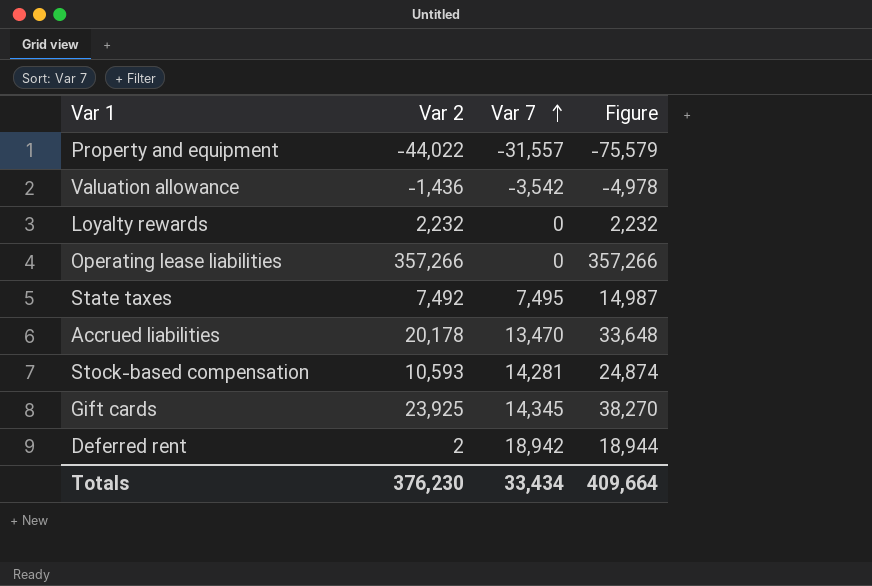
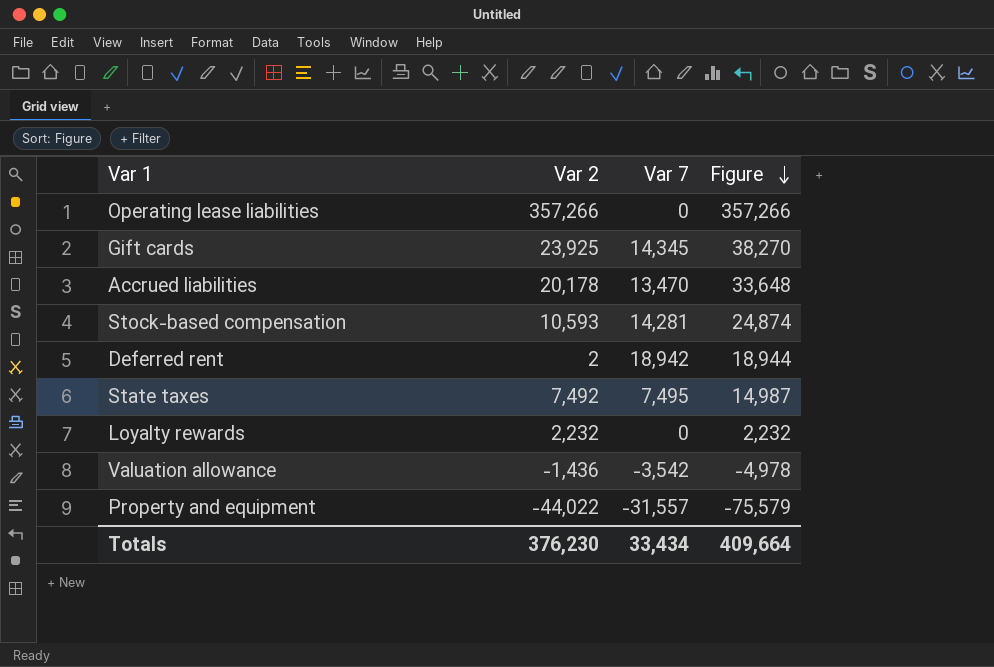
row order: Var 7 ascending -> Figure descending

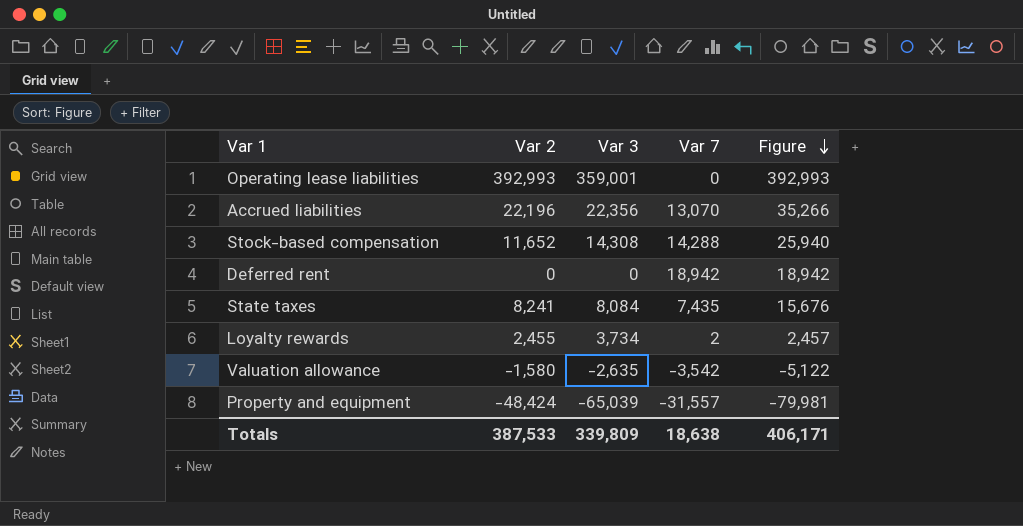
column Var 3 | position: none -> 3
row Gift cards: 23,925 | 14,345 | 38,270 -> none
Operating lease liabilities | Var 2: 357,266 -> 392,993
Operating lease liabilities | Figure: 357,266 -> 392,993
Accrued liabilities | Var 2: 20,178 -> 22,196
Accrued liabilities | Var 7: 13,470 -> 13,070
Accrued liabilities | Figure: 33,648 -> 35,266
Stock-based compensation | Var 2: 10,593 -> 11,652
Stock-based compensation | Var 7: 14,281 -> 14,288
Stock-based compensation | Figure: 24,874 -> 25,940
Deferred rent | Var 2: 2 -> 0
Deferred rent | Figure: 18,944 -> 18,942
State taxes | Var 2: 7,492 -> 8,241
State taxes | Var 7: 7,495 -> 7,435
State taxes | Figure: 14,987 -> 15,676
Loyalty rewards | Var 2: 2,232 -> 2,455
Loyalty rewards | Var 7: 0 -> 2
Loyalty rewards | Figure: 2,232 -> 2,457
Valuation allowance | Var 2: -1,436 -> -1,580
Valuation allowance | Figure: -4,978 -> -5,122
Property and equipment | Var 2: -44,022 -> -48,424
Property and equipment | Figure: -75,579 -> -79,981
Totals | Var 2: 376,230 -> 387,533
Totals | Var 7: 33,434 -> 18,638
Totals | Figure: 409,664 -> 406,171

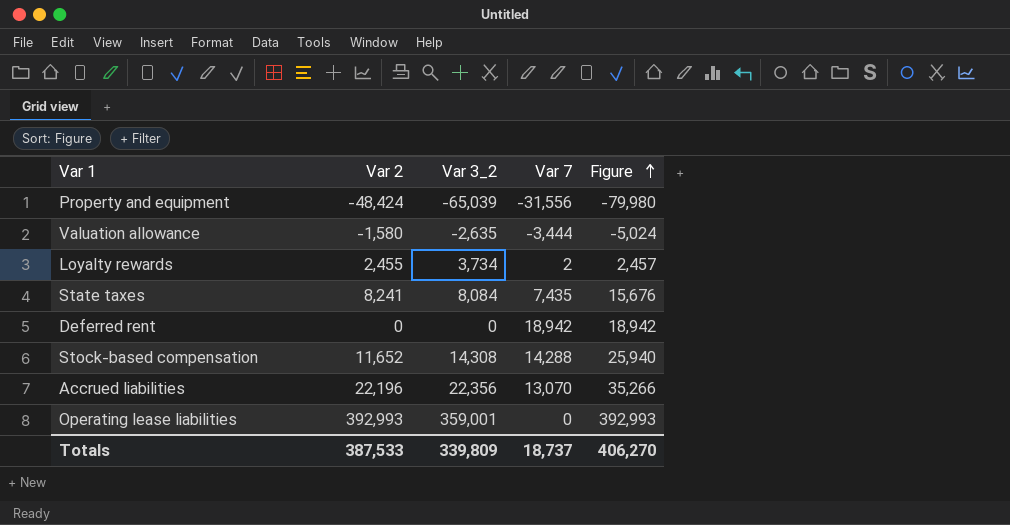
row order: Figure descending -> Figure ascending
column name: Var 3 -> Var 3_2
Property and equipment | Var 7: -31,557 -> -31,556
Property and equipment | Figure: -79,981 -> -79,980
Valuation allowance | Var 7: -3,542 -> -3,444
Valuation allowance | Figure: -5,122 -> -5,024
Totals | Var 7: 18,638 -> 18,737
Totals | Figure: 406,171 -> 406,270

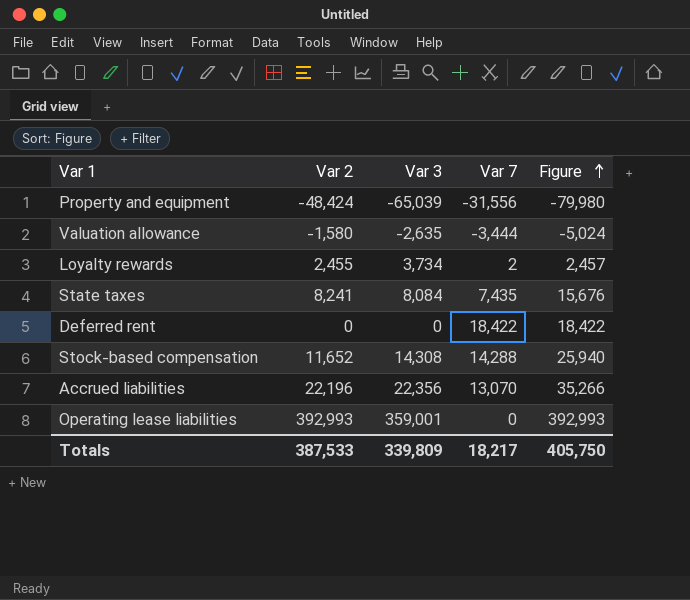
column name: Var 3_2 -> Var 3
Deferred rent | Var 7: 18,942 -> 18,422
Deferred rent | Figure: 18,942 -> 18,422
Totals | Var 7: 18,737 -> 18,217
Totals | Figure: 406,270 -> 405,750

